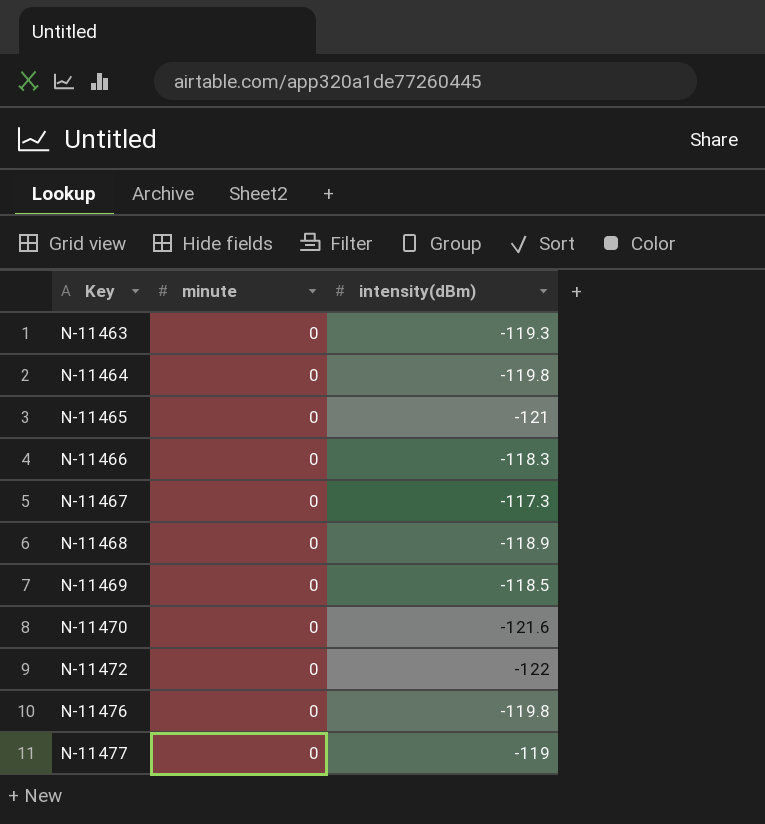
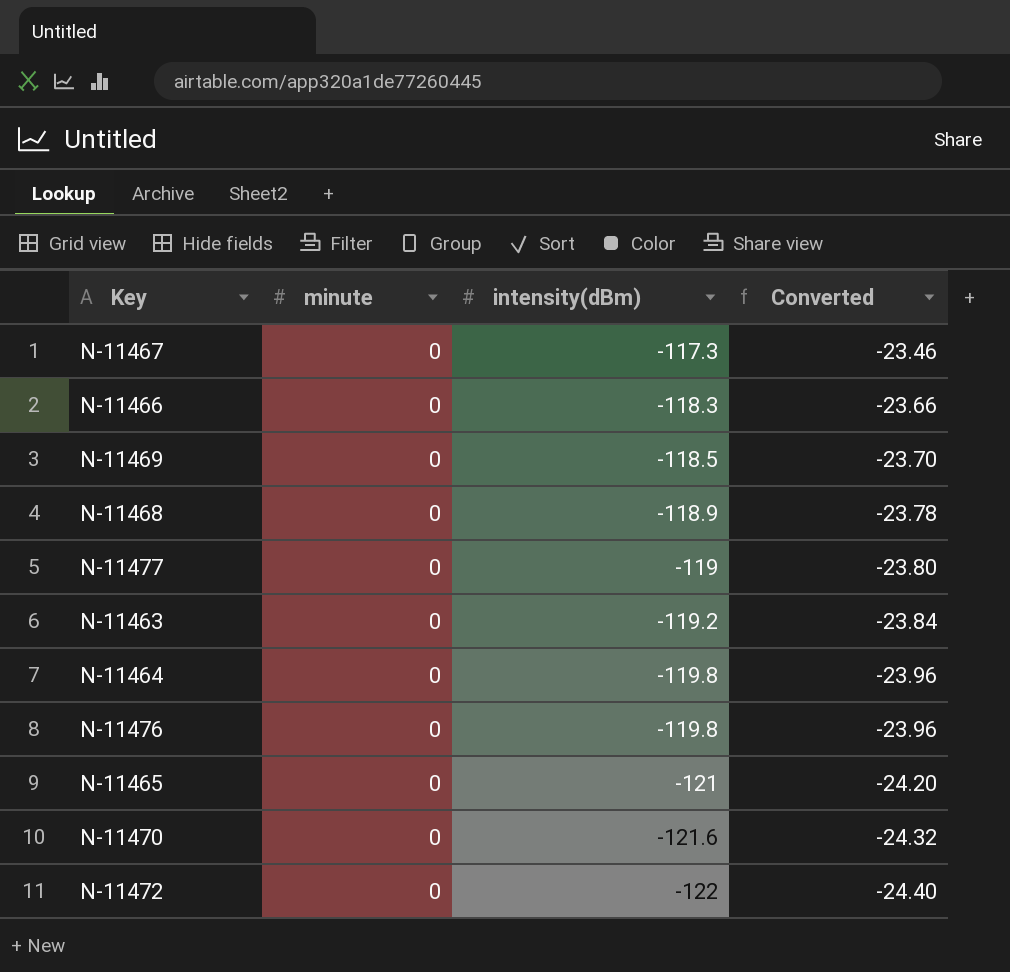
row order: Key ascending -> intensity(dBm) descending
column Converted | formula: none -> [intensity(dBm)] * 0.2
N-11463 | intensity(dBm): -119.3 -> -119.2

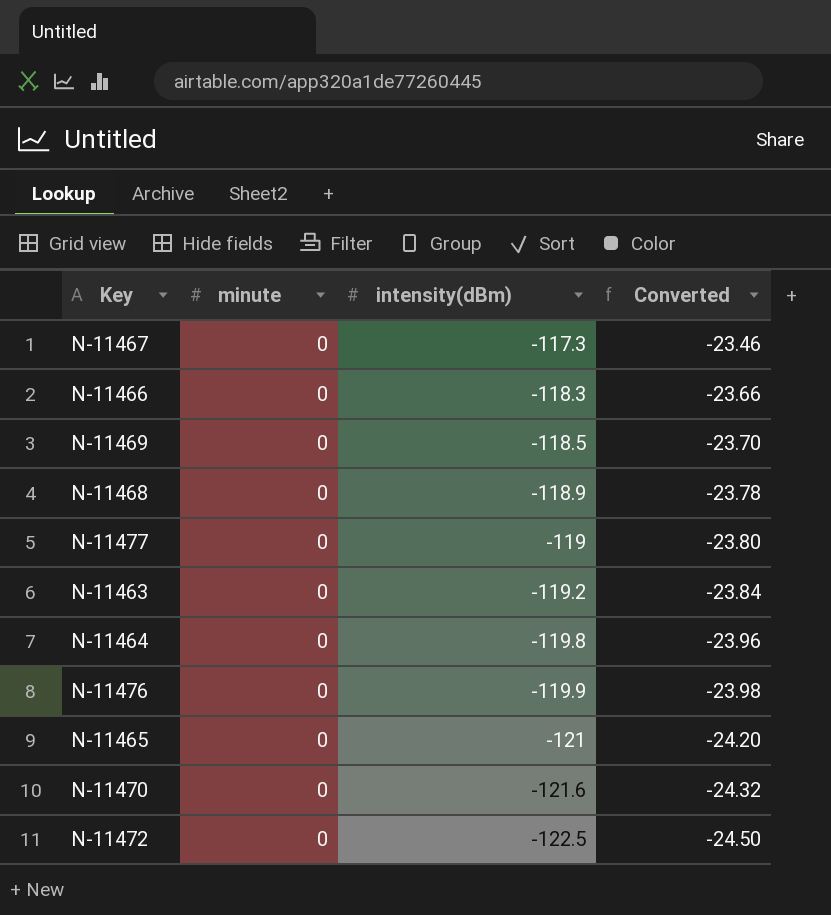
N-11476 | intensity(dBm): -119.8 -> -119.9
N-11476 | Converted: -23.96 -> -23.98
N-11472 | intensity(dBm): -122 -> -122.5
N-11472 | Converted: -24.40 -> -24.50

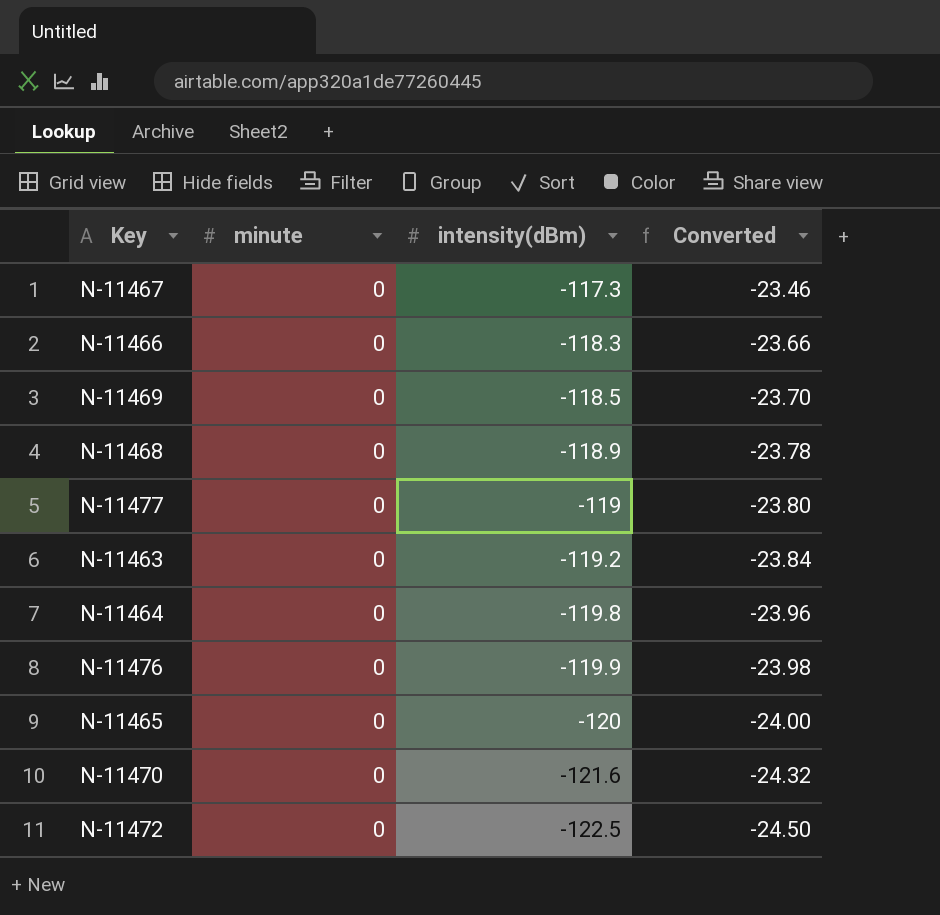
N-11465 | intensity(dBm): -121 -> -120
N-11465 | Converted: -24.20 -> -24.00

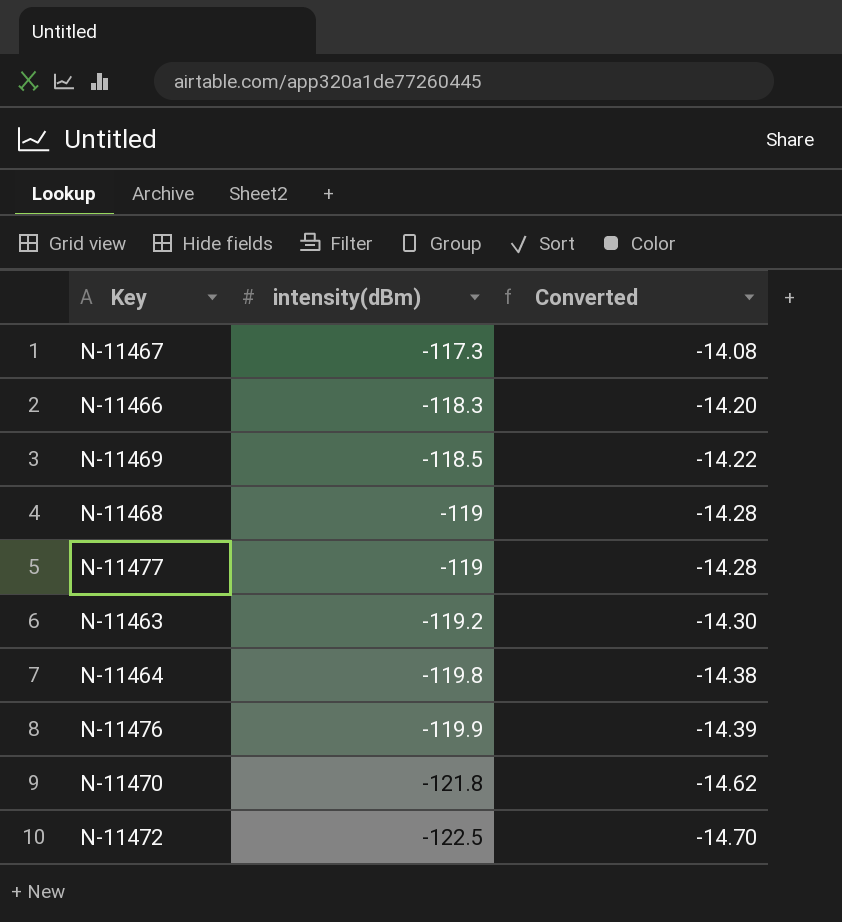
column minute | position: 2 -> none
column Converted | formula: [intensity(dBm)] * 0.2 -> [intensity(dBm)] * 0.12
row N-11465: 0 | -120 | -24.00 -> none
N-11468 | intensity(dBm): -118.9 -> -119
N-11470 | intensity(dBm): -121.6 -> -121.8

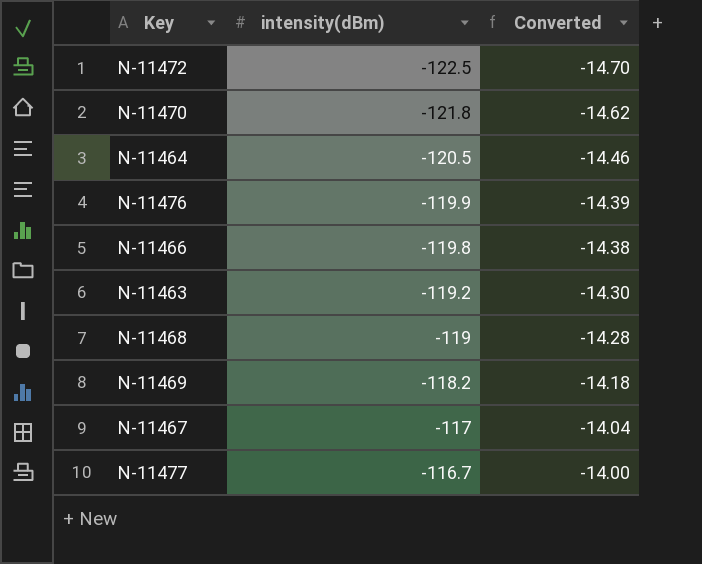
row order: intensity(dBm) descending -> intensity(dBm) ascending
N-11464 | intensity(dBm): -119.8 -> -120.5
N-11464 | Converted: -14.38 -> -14.46
N-11466 | intensity(dBm): -118.3 -> -119.8
N-11466 | Converted: -14.20 -> -14.38
N-11469 | intensity(dBm): -118.5 -> -118.2
N-11469 | Converted: -14.22 -> -14.18
N-11467 | intensity(dBm): -117.3 -> -117
N-11467 | Converted: -14.08 -> -14.04
N-11477 | intensity(dBm): -119 -> -116.7
N-11477 | Converted: -14.28 -> -14.00

